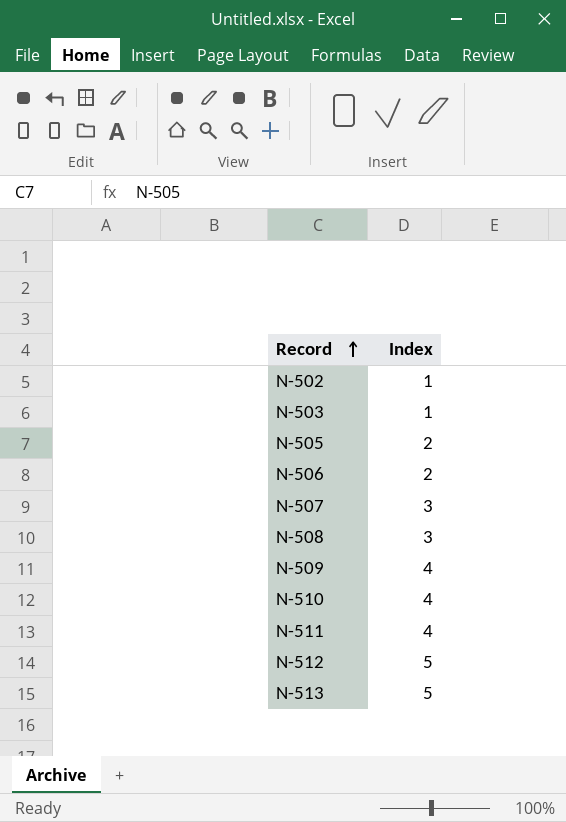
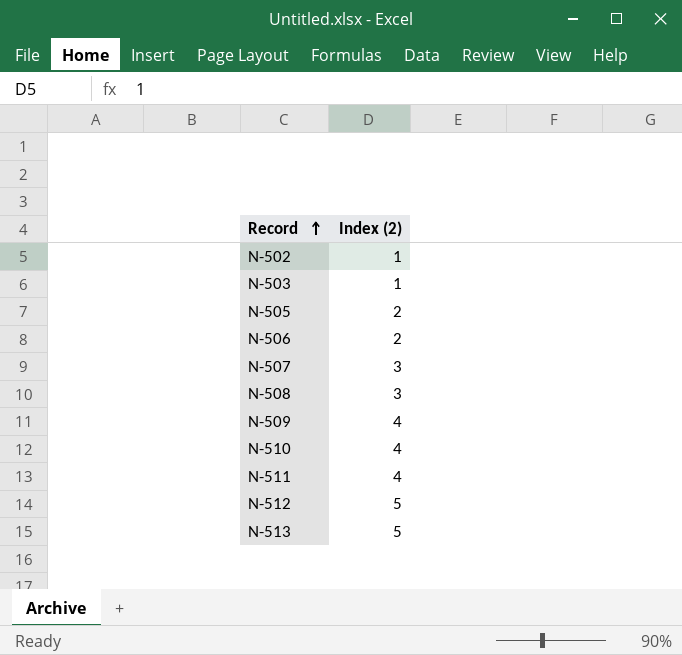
column name: Index -> Index (2)

